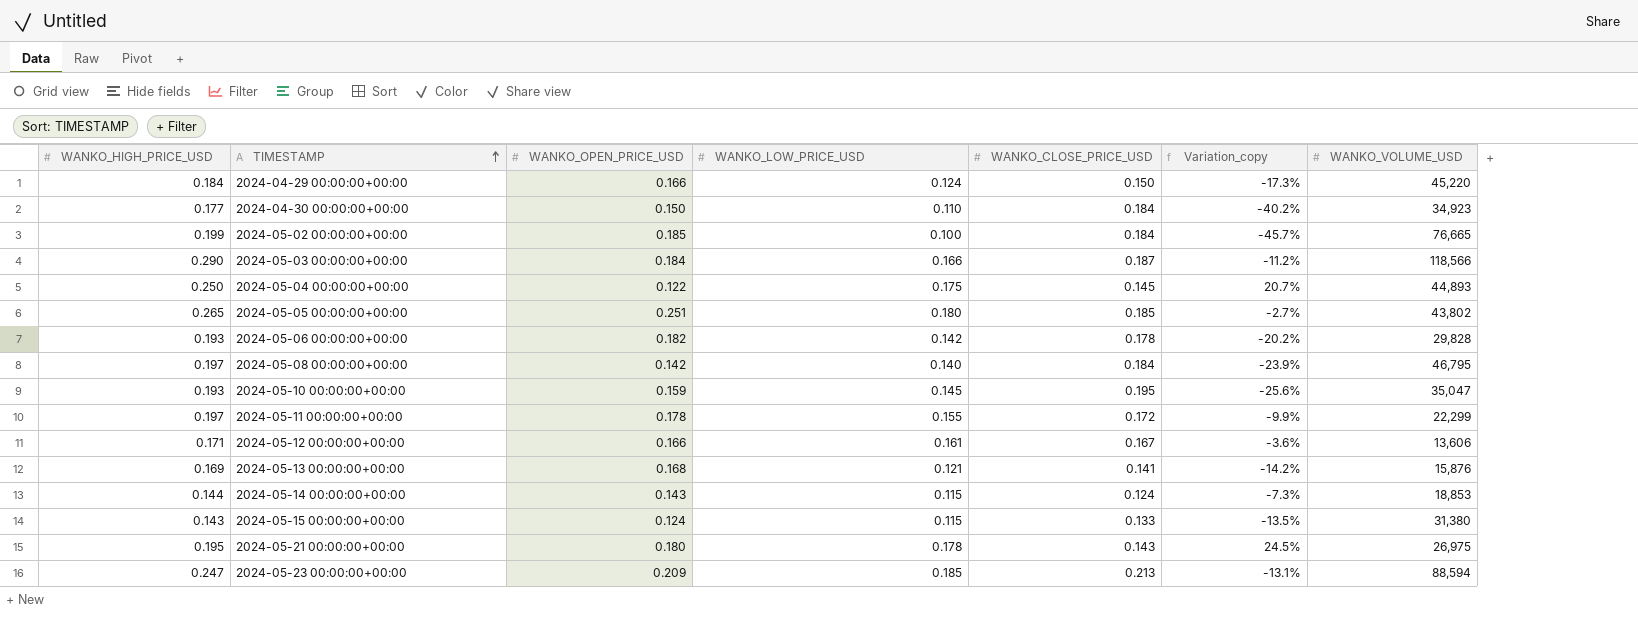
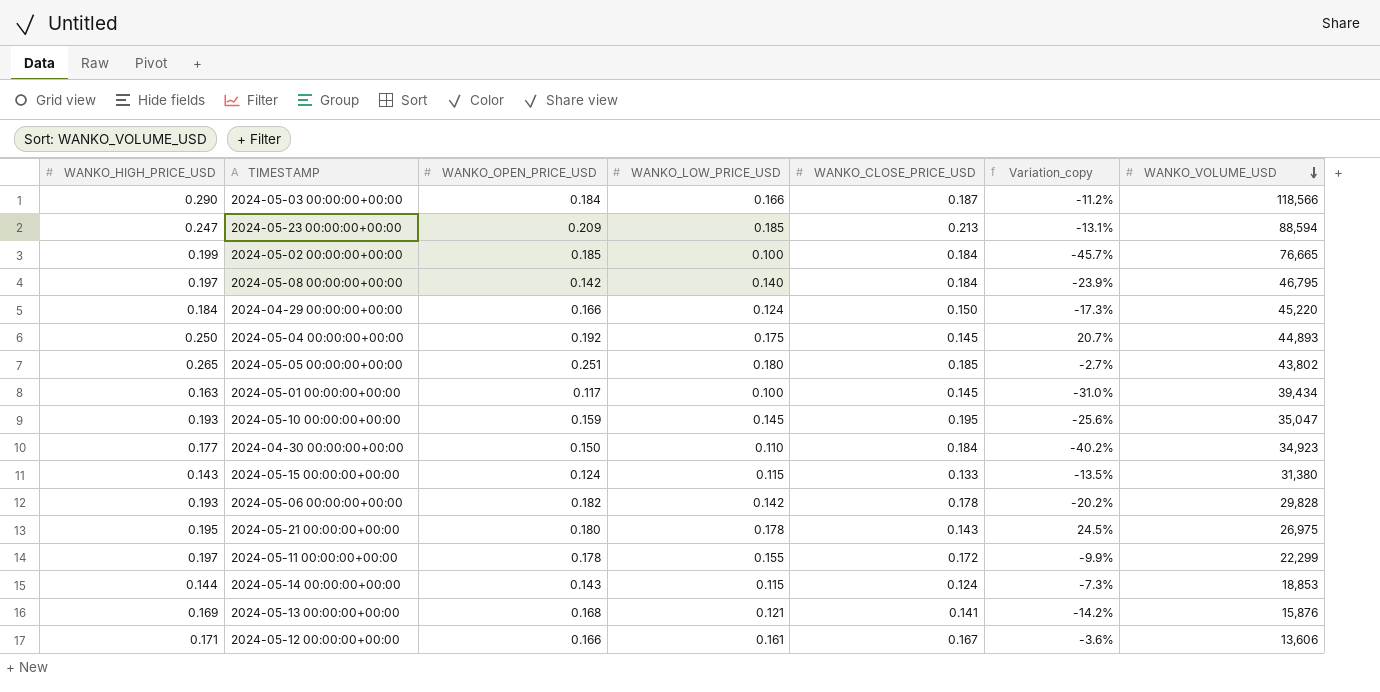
row order: TIMESTAMP ascending -> WANKO_VOLUME_USD descending
2024-05-04 00:00:00+00:00 | WANKO_OPEN_PRICE_USD: 0.122 -> 0.192
row 2024-05-01 00:00:00+00:00: none -> 0.163 | 0.117 | 0.100 | 0.145 | -31.0% | 39,434

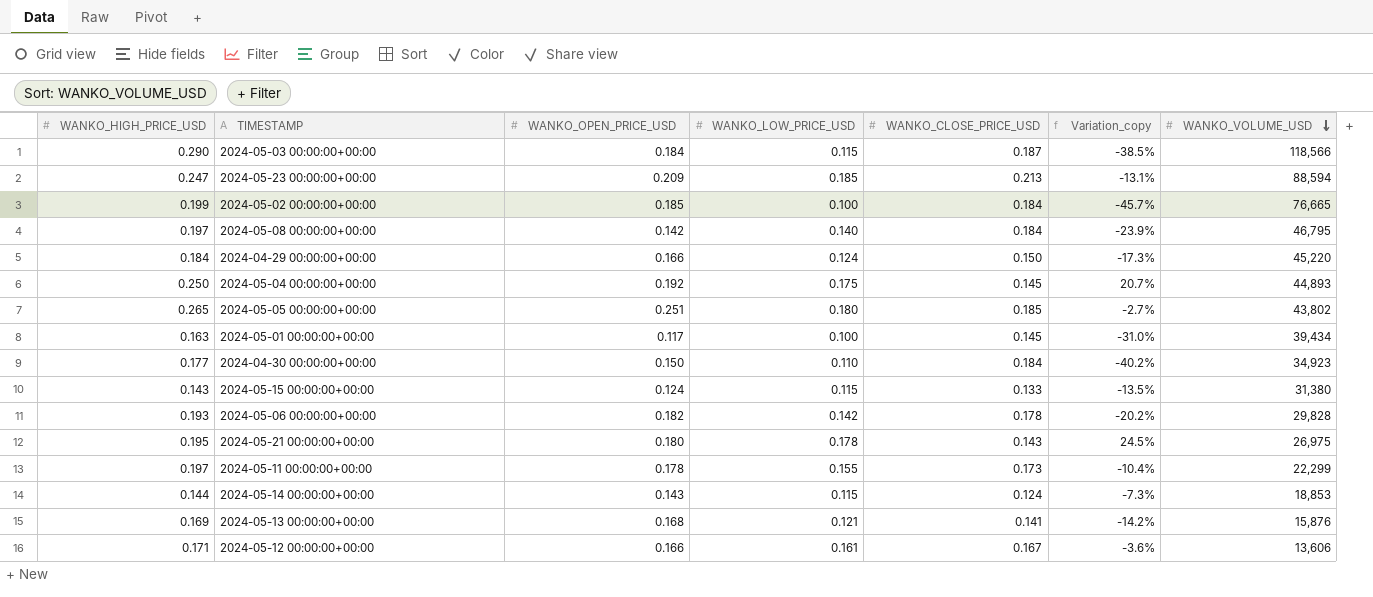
row 2024-05-10 00:00:00+00:00: 0.193 | 0.159 | 0.145 | 0.195 | -25.6% | 35,047 -> none
2024-05-03 00:00:00+00:00 | WANKO_LOW_PRICE_USD: 0.166 -> 0.115
2024-05-03 00:00:00+00:00 | Variation_copy: -11.2% -> -38.5%
2024-05-11 00:00:00+00:00 | WANKO_CLOSE_PRICE_USD: 0.172 -> 0.173
2024-05-11 00:00:00+00:00 | Variation_copy: -9.9% -> -10.4%

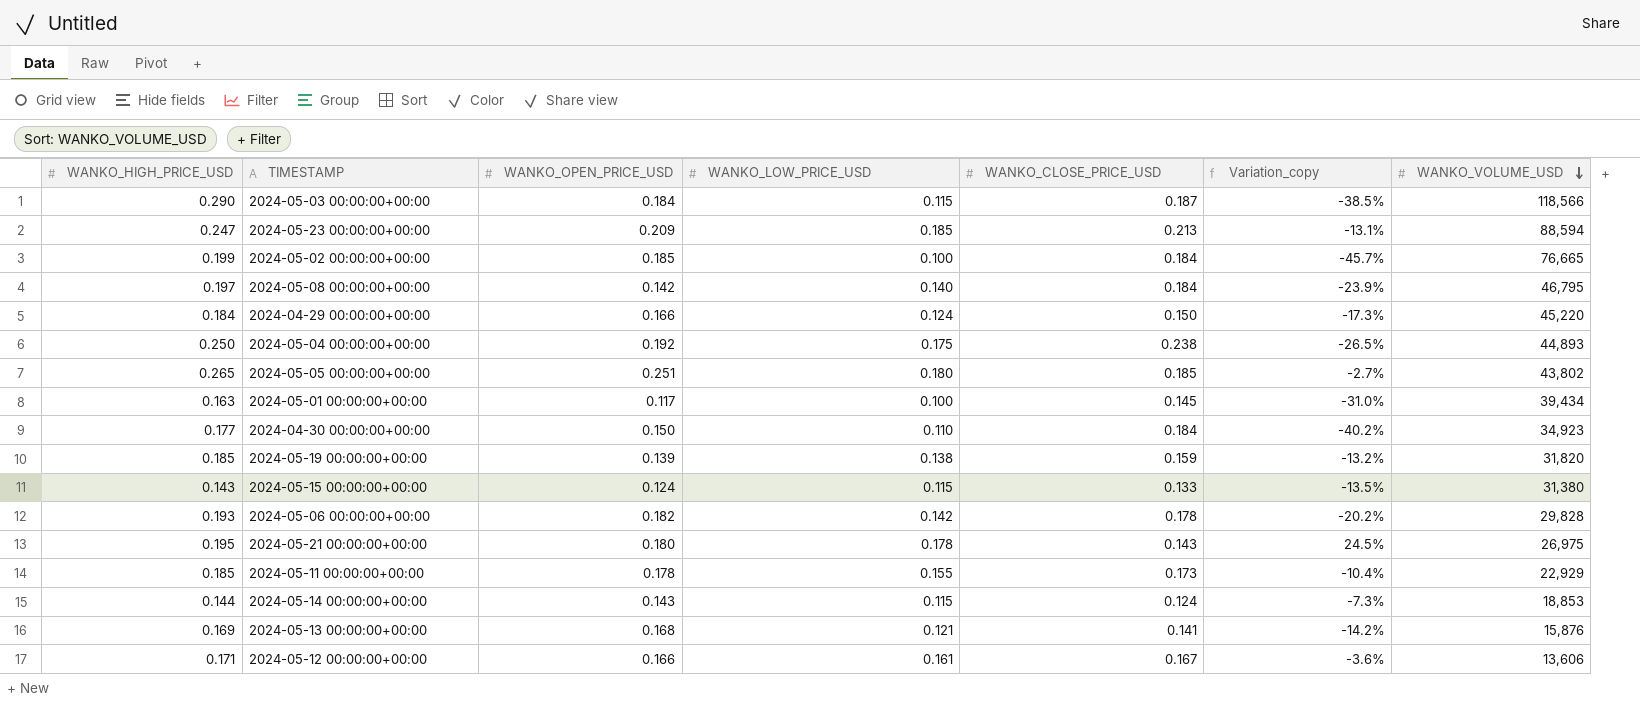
2024-05-04 00:00:00+00:00 | WANKO_CLOSE_PRICE_USD: 0.145 -> 0.238
2024-05-04 00:00:00+00:00 | Variation_copy: 20.7% -> -26.5%
row 2024-05-19 00:00:00+00:00: none -> 0.185 | 0.139 | 0.138 | 0.159 | -13.2% | 31,820
2024-05-11 00:00:00+00:00 | WANKO_HIGH_PRICE_USD: 0.197 -> 0.185
2024-05-11 00:00:00+00:00 | WANKO_VOLUME_USD: 22,299 -> 22,929

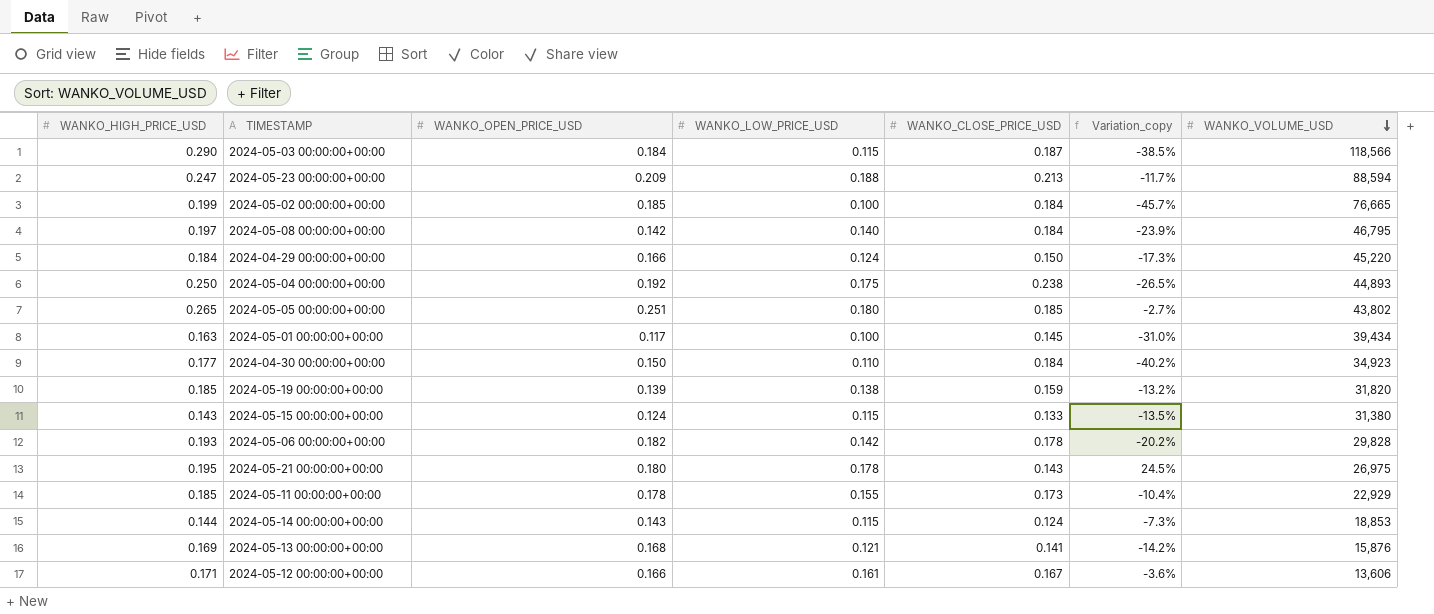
2024-05-23 00:00:00+00:00 | WANKO_LOW_PRICE_USD: 0.185 -> 0.188
2024-05-23 00:00:00+00:00 | Variation_copy: -13.1% -> -11.7%

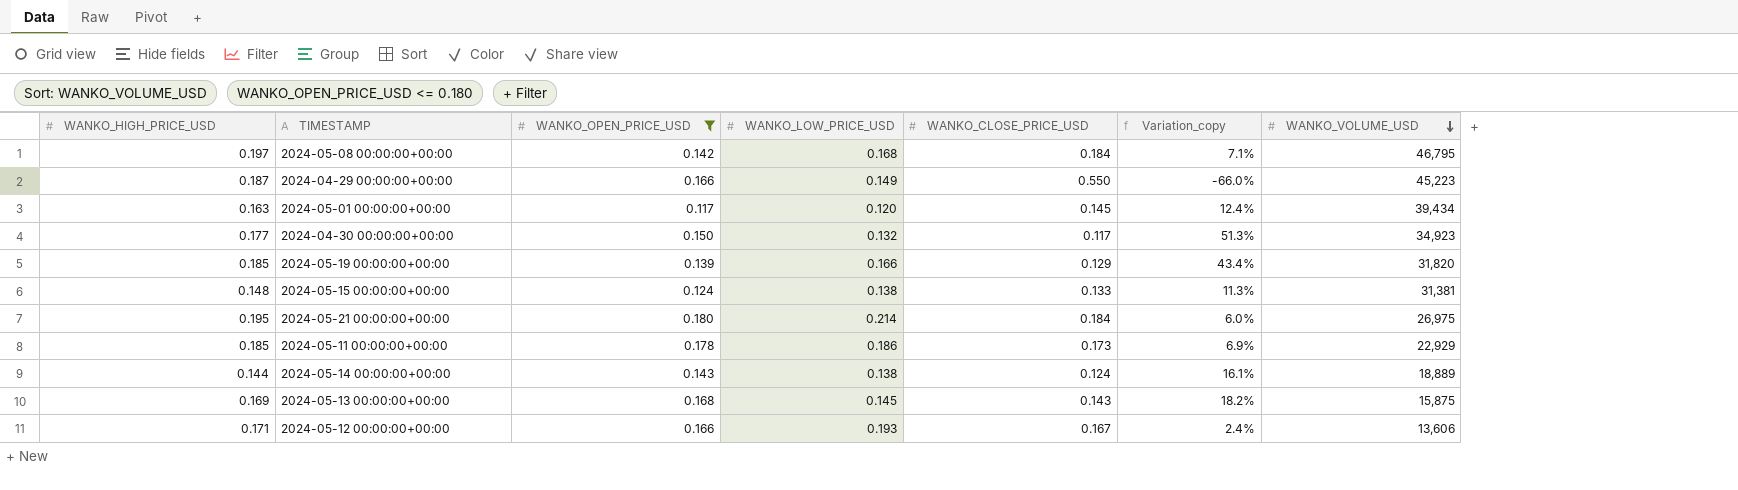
filter: none -> WANKO_OPEN_PRICE_USD <= 0.180
column Variation_copy | formula: ([WANKO_LOW_PRICE_USD] - [WANKO_CLOSE_PRICE_USD]) / [WANKO_CLOSE_PRICE_USD] -> ([WANKO_HIGH_PRICE_USD] - [WANKO_CLOSE_PRICE_USD]) / [WANKO_CLOSE_PRICE_USD]
2024-05-08 00:00:00+00:00 | WANKO_LOW_PRICE_USD: 0.140 -> 0.168
2024-04-29 00:00:00+00:00 | WANKO_HIGH_PRICE_USD: 0.184 -> 0.187
2024-04-29 00:00:00+00:00 | WANKO_LOW_PRICE_USD: 0.124 -> 0.149
2024-04-29 00:00:00+00:00 | WANKO_CLOSE_PRICE_USD: 0.150 -> 0.550
2024-04-29 00:00:00+00:00 | WANKO_VOLUME_USD: 45,220 -> 45,223
2024-05-01 00:00:00+00:00 | WANKO_LOW_PRICE_USD: 0.100 -> 0.120
2024-04-30 00:00:00+00:00 | WANKO_LOW_PRICE_USD: 0.110 -> 0.132
2024-04-30 00:00:00+00:00 | WANKO_CLOSE_PRICE_USD: 0.184 -> 0.117
2024-05-19 00:00:00+00:00 | WANKO_LOW_PRICE_USD: 0.138 -> 0.166
2024-05-19 00:00:00+00:00 | WANKO_CLOSE_PRICE_USD: 0.159 -> 0.129
2024-05-15 00:00:00+00:00 | WANKO_HIGH_PRICE_USD: 0.143 -> 0.148
2024-05-15 00:00:00+00:00 | WANKO_LOW_PRICE_USD: 0.115 -> 0.138
2024-05-15 00:00:00+00:00 | WANKO_VOLUME_USD: 31,380 -> 31,381
2024-05-21 00:00:00+00:00 | WANKO_LOW_PRICE_USD: 0.178 -> 0.214
2024-05-21 00:00:00+00:00 | WANKO_CLOSE_PRICE_USD: 0.143 -> 0.184
2024-05-11 00:00:00+00:00 | WANKO_LOW_PRICE_USD: 0.155 -> 0.186
2024-05-14 00:00:00+00:00 | WANKO_LOW_PRICE_USD: 0.115 -> 0.138
2024-05-14 00:00:00+00:00 | WANKO_VOLUME_USD: 18,853 -> 18,889
2024-05-13 00:00:00+00:00 | WANKO_LOW_PRICE_USD: 0.121 -> 0.145
2024-05-13 00:00:00+00:00 | WANKO_CLOSE_PRICE_USD: 0.141 -> 0.143
2024-05-13 00:00:00+00:00 | WANKO_VOLUME_USD: 15,876 -> 15,875
2024-05-12 00:00:00+00:00 | WANKO_LOW_PRICE_USD: 0.161 -> 0.193

